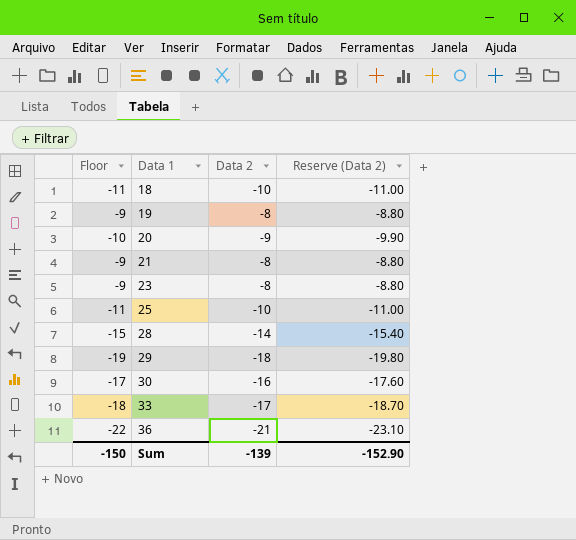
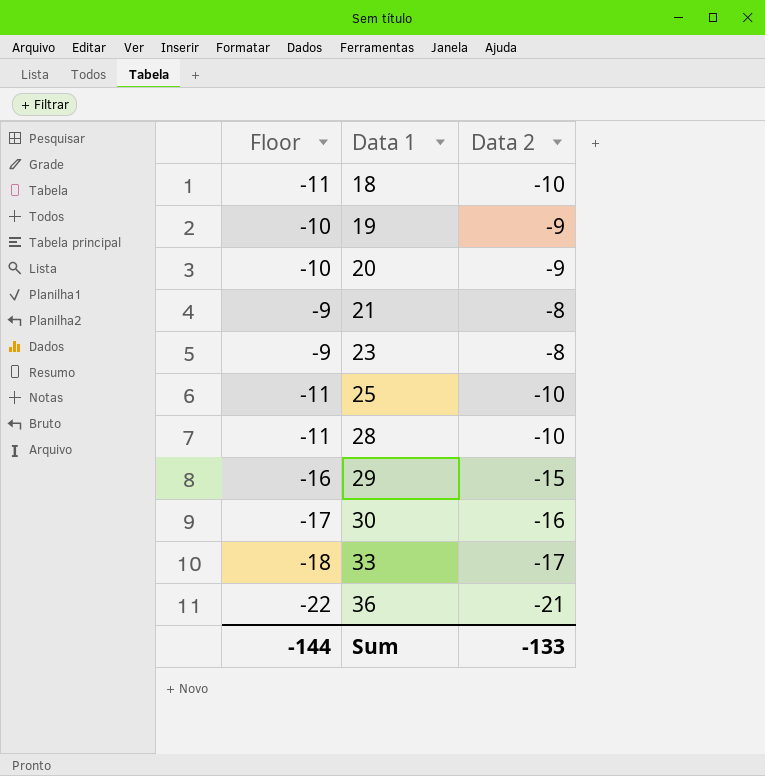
column Reserve (Data 2) | formula: [Data 2] * 1.1 -> none
19 | Floor: -9 -> -10
19 | Data 2: -8 -> -9
28 | Floor: -15 -> -11
28 | Data 2: -14 -> -10
29 | Floor: -19 -> -16
29 | Data 2: -18 -> -15
Sum | Floor: -150 -> -144
Sum | Data 2: -139 -> -133

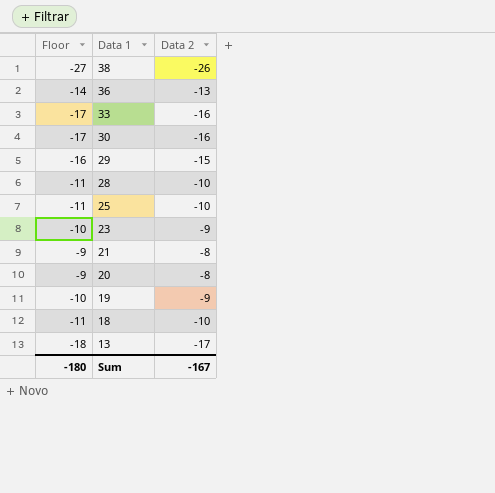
row order: Data 1 ascending -> Data 1 descending
row 38: none -> -27 | -26
36 | Floor: -22 -> -14
36 | Data 2: -21 -> -13
33 | Floor: -18 -> -17
33 | Data 2: -17 -> -16
23 | Floor: -9 -> -10
23 | Data 2: -8 -> -9
20 | Floor: -10 -> -9
20 | Data 2: -9 -> -8
row 13: none -> -18 | -17
Sum | Floor: -144 -> -180
Sum | Data 2: -133 -> -167

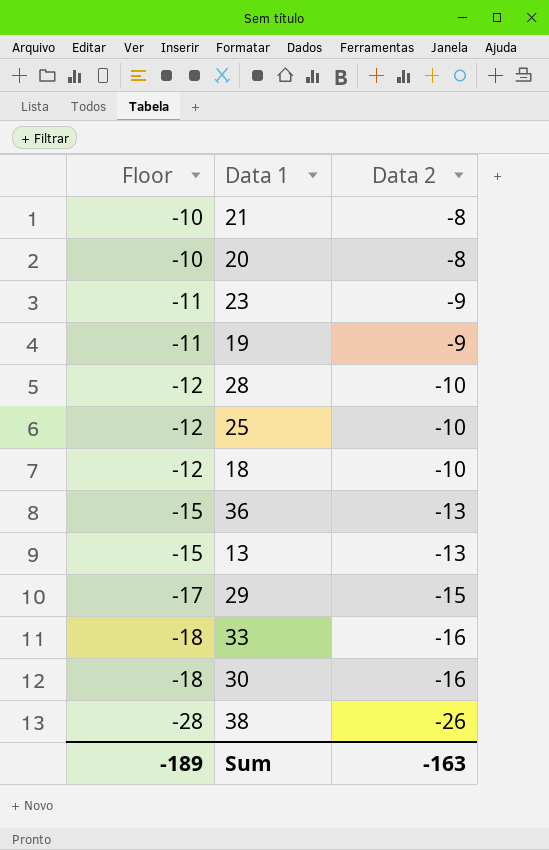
row order: Data 1 descending -> Floor descending
column Floor | formula: [Data 2] - 1 -> [Data 2] - 2
13 | Data 2: -17 -> -13
Sum | Floor: -180 -> -189
Sum | Data 2: -167 -> -163

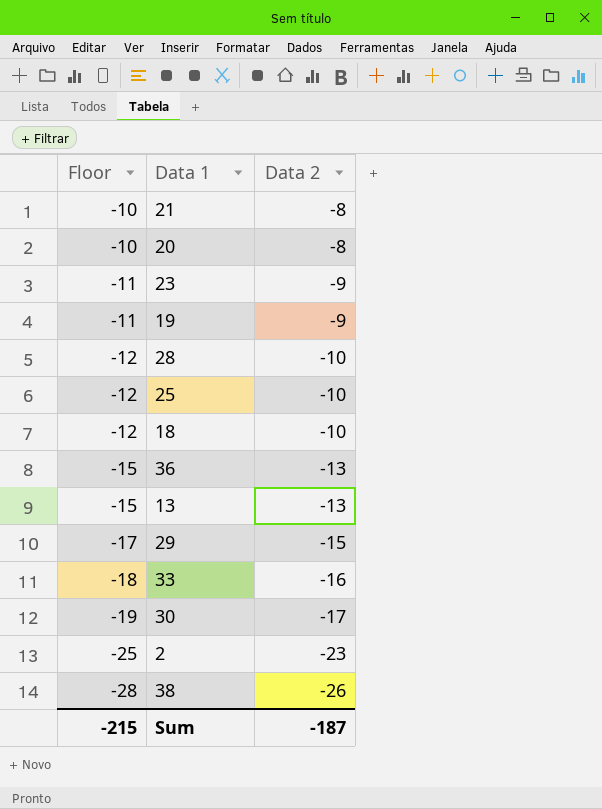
30 | Floor: -18 -> -19
30 | Data 2: -16 -> -17
row 2: none -> -25 | -23
Sum | Floor: -189 -> -215
Sum | Data 2: -163 -> -187

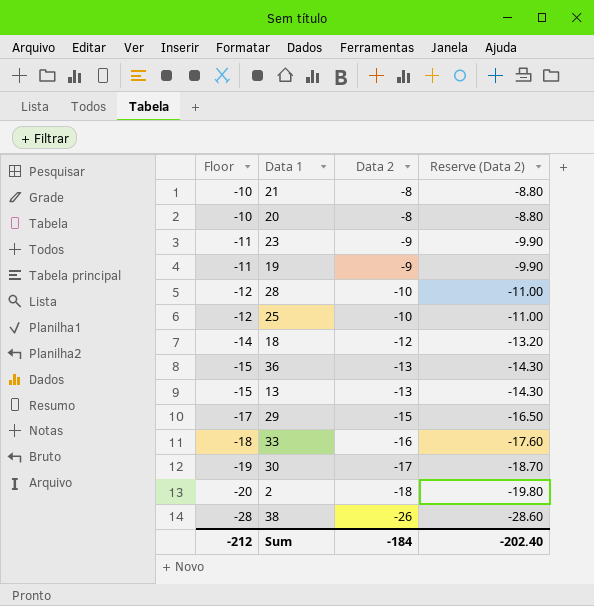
column Reserve (Data 2) | formula: none -> [Data 2] * 1.1
18 | Floor: -12 -> -14
18 | Data 2: -10 -> -12
2 | Floor: -25 -> -20
2 | Data 2: -23 -> -18
Sum | Floor: -215 -> -212
Sum | Data 2: -187 -> -184

